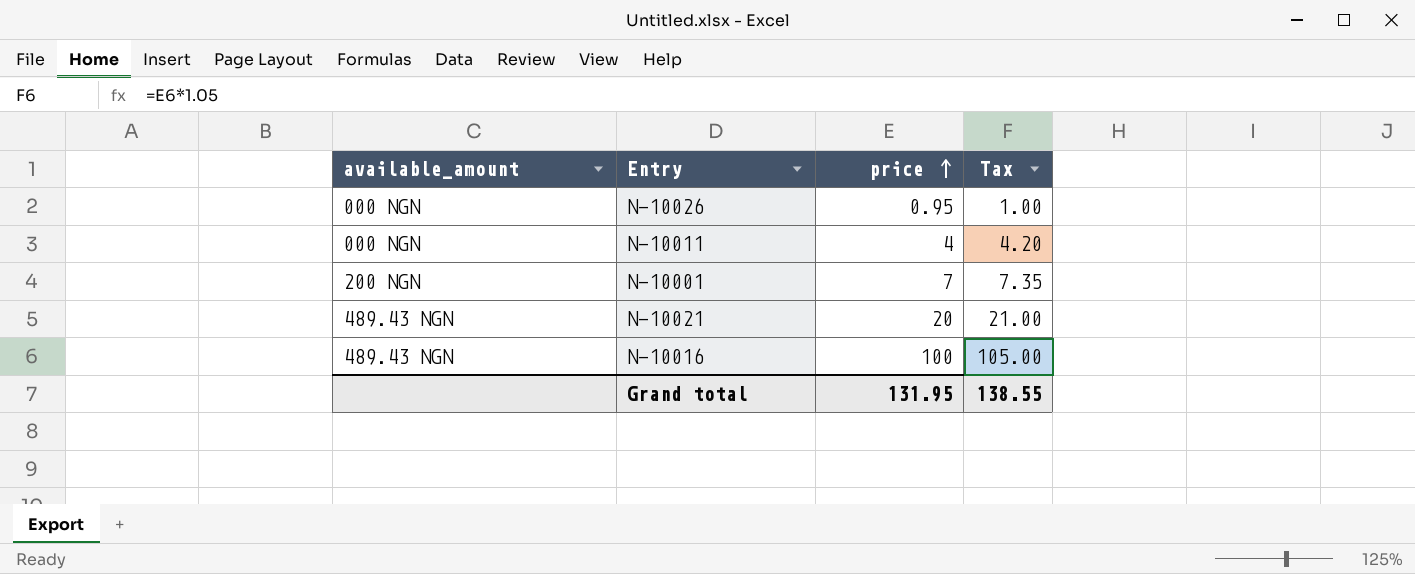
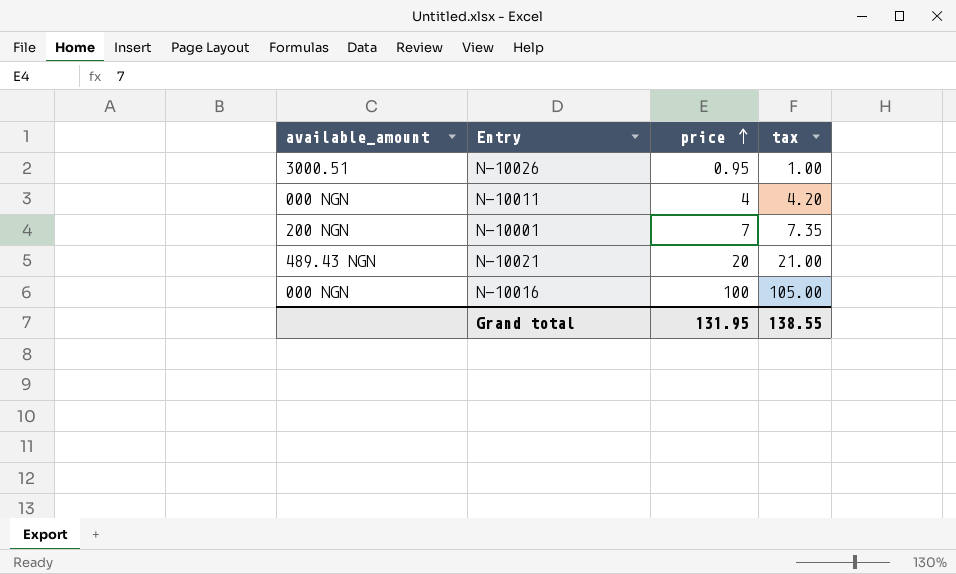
column name: Tax -> tax
N-10026 | available_amount: 000 NGN -> 3000.51
N-10016 | available_amount: 489.43 NGN -> 000 NGN

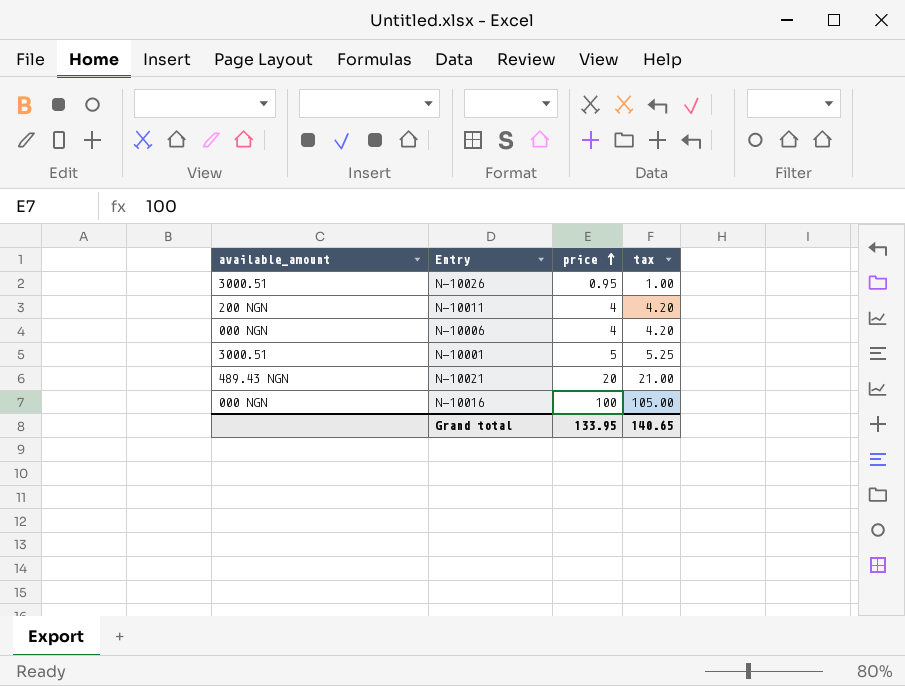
N-10011 | available_amount: 000 NGN -> 200 NGN
row N-10006: none -> 000 NGN | 4 | 4.20
N-10001 | available_amount: 200 NGN -> 3000.51
N-10001 | price: 7 -> 5
N-10001 | tax: 7.35 -> 5.25
Grand total | price: 131.95 -> 133.95
Grand total | tax: 138.55 -> 140.65

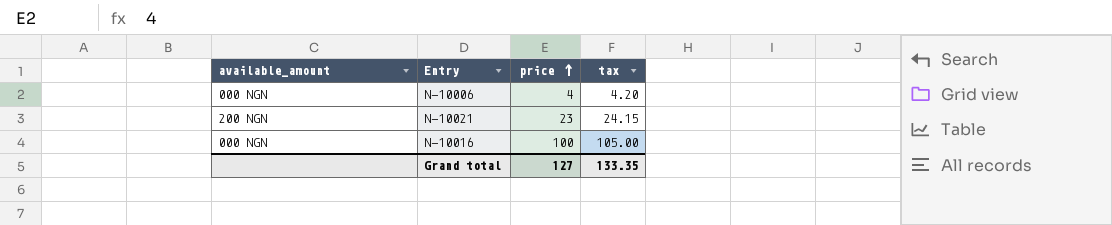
row N-10026: 3000.51 | 0.95 | 1.00 -> none
row N-10011: 200 NGN | 4 | 4.20 -> none
row N-10001: 3000.51 | 5 | 5.25 -> none
N-10021 | available_amount: 489.43 NGN -> 200 NGN
N-10021 | price: 20 -> 23
N-10021 | tax: 21.00 -> 24.15
Grand total | price: 133.95 -> 127
Grand total | tax: 140.65 -> 133.35

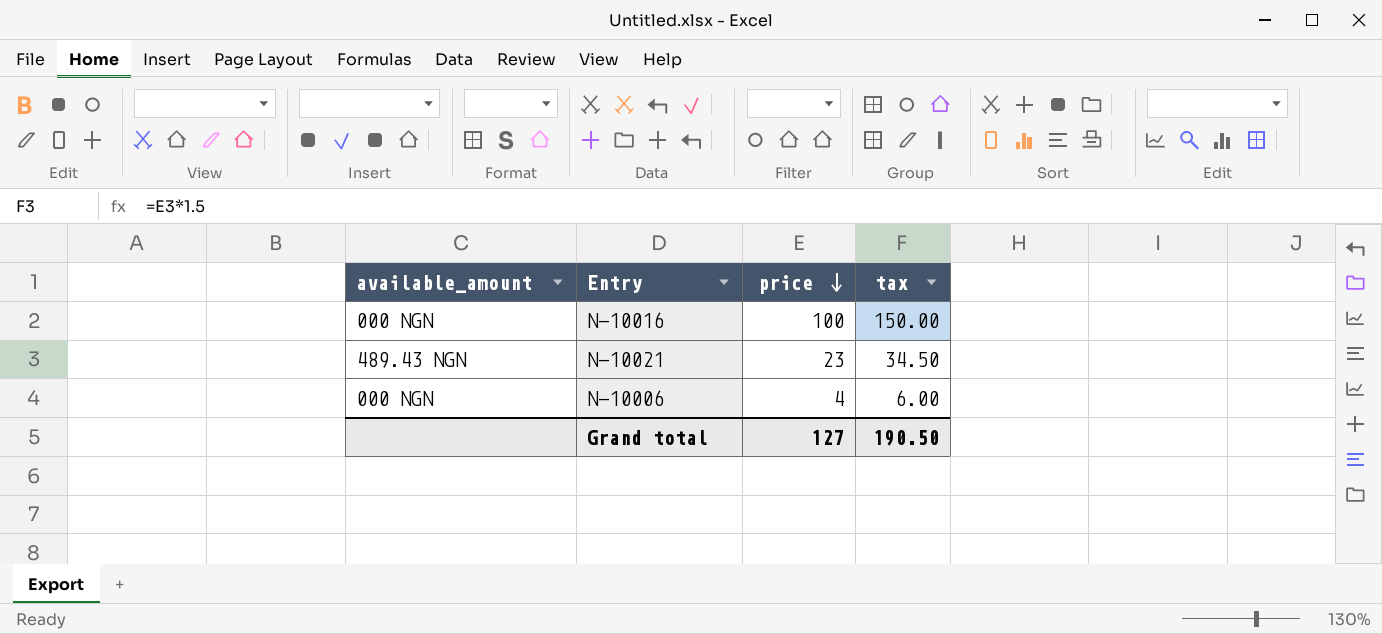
row order: price ascending -> price descending
column tax | formula: [price] * 1.05 -> [price] * 1.5
N-10021 | available_amount: 200 NGN -> 489.43 NGN
Grand total | tax: 133.35 -> 190.50

